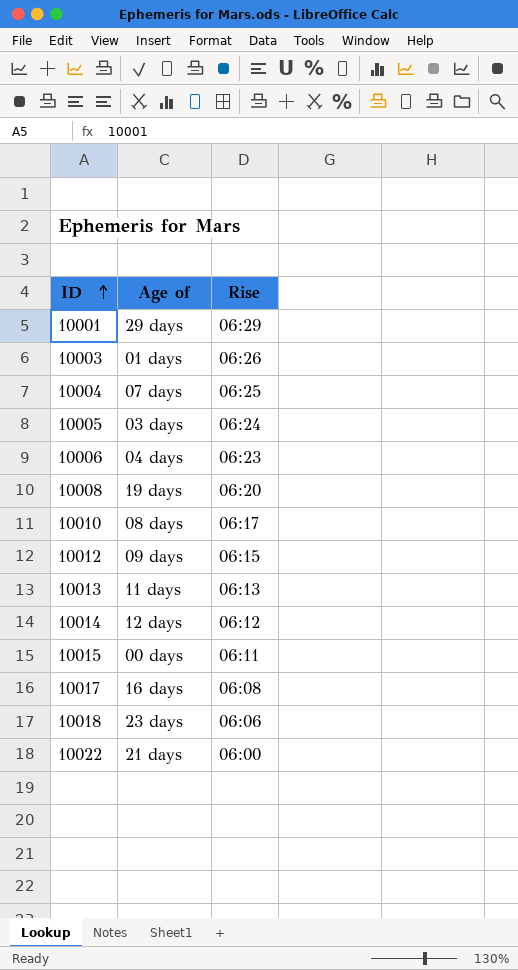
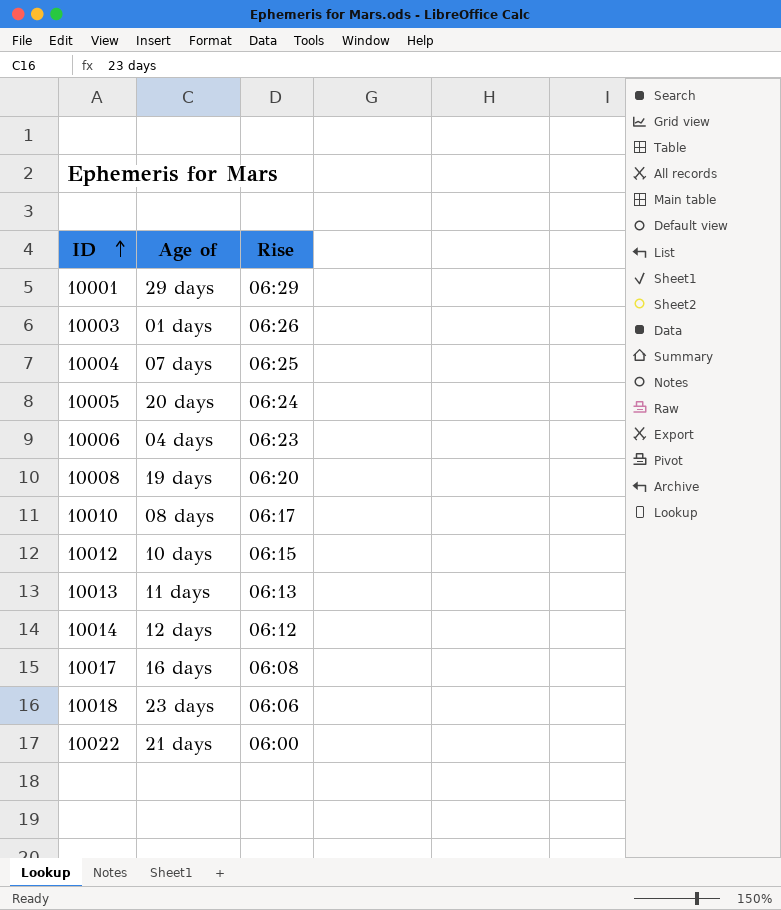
row 10015: 00 days | 06:11 -> none
10005 | Age of: 03 days -> 20 days
10012 | Age of: 09 days -> 10 days

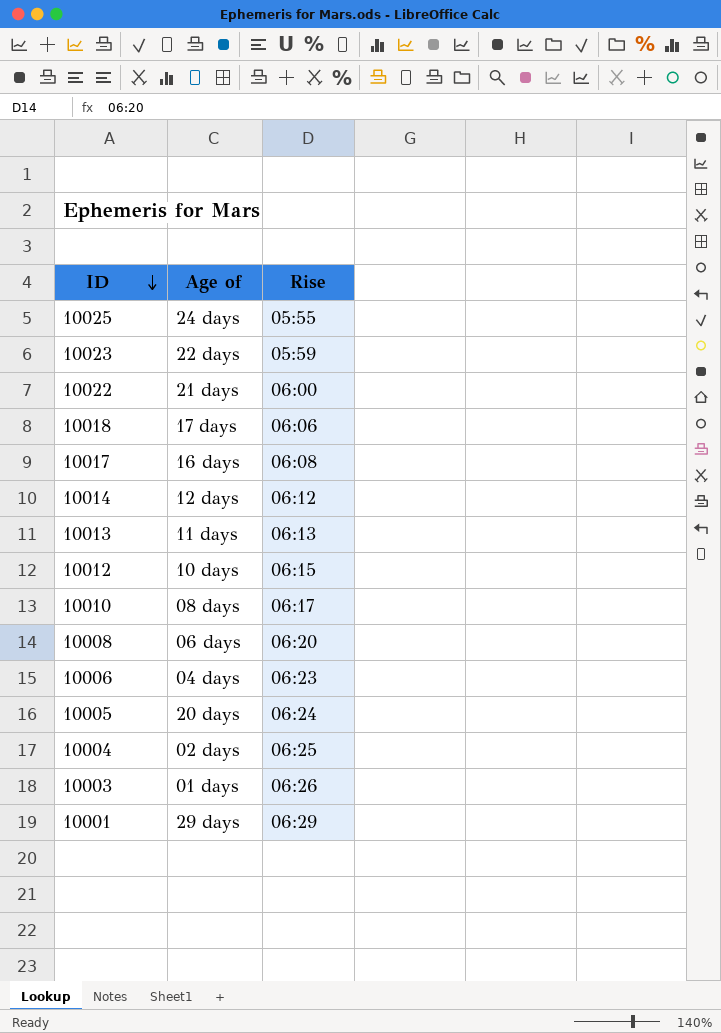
row order: ID ascending -> ID descending
row 10025: none -> 24 days | 05:55
row 10023: none -> 22 days | 05:59
10018 | Age of: 23 days -> 17 days
10008 | Age of: 19 days -> 06 days
10004 | Age of: 07 days -> 02 days

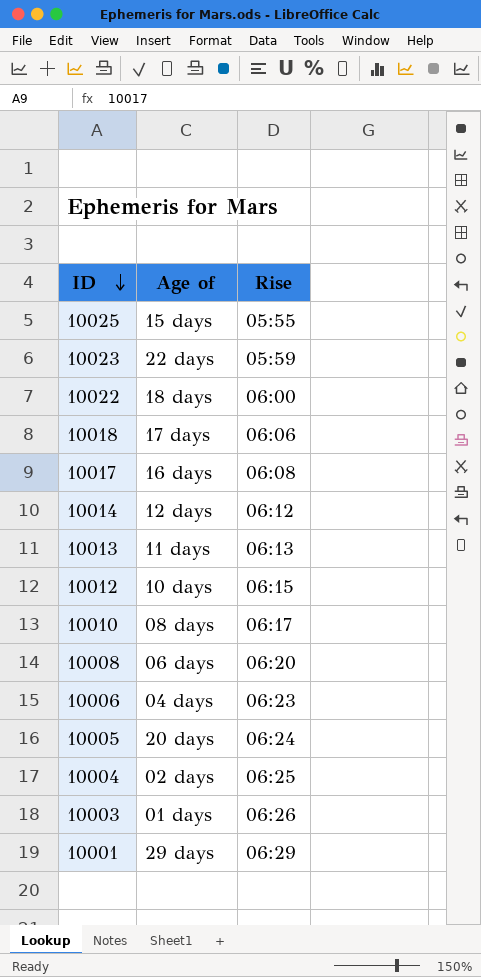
10025 | Age of: 24 days -> 15 days
10022 | Age of: 21 days -> 18 days

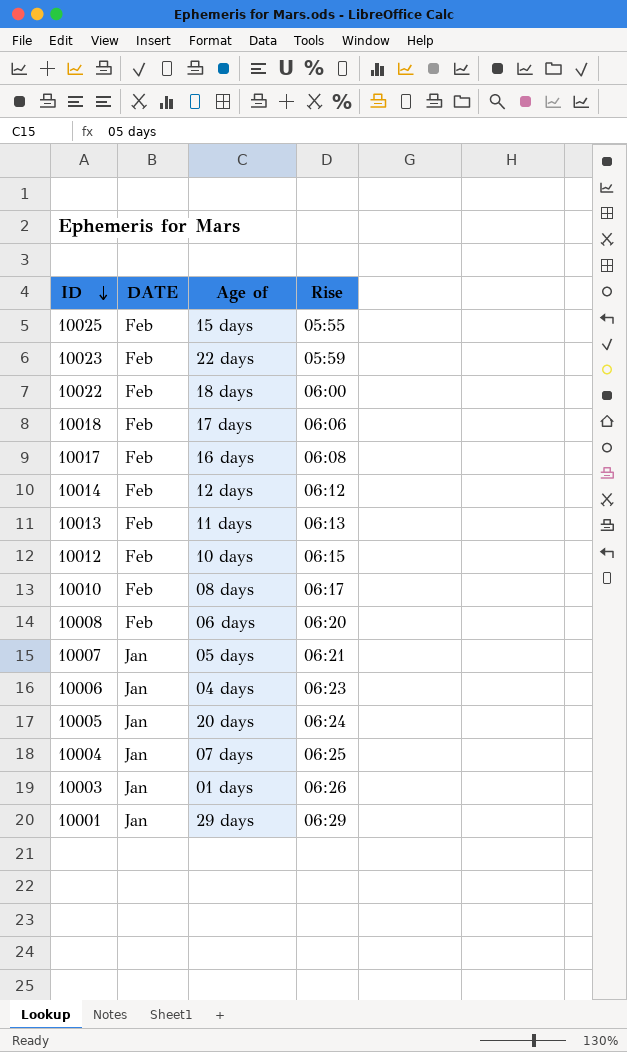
column DATE | position: none -> 2
row 10007: none -> Jan | 05 days | 06:21
10004 | Age of: 02 days -> 07 days

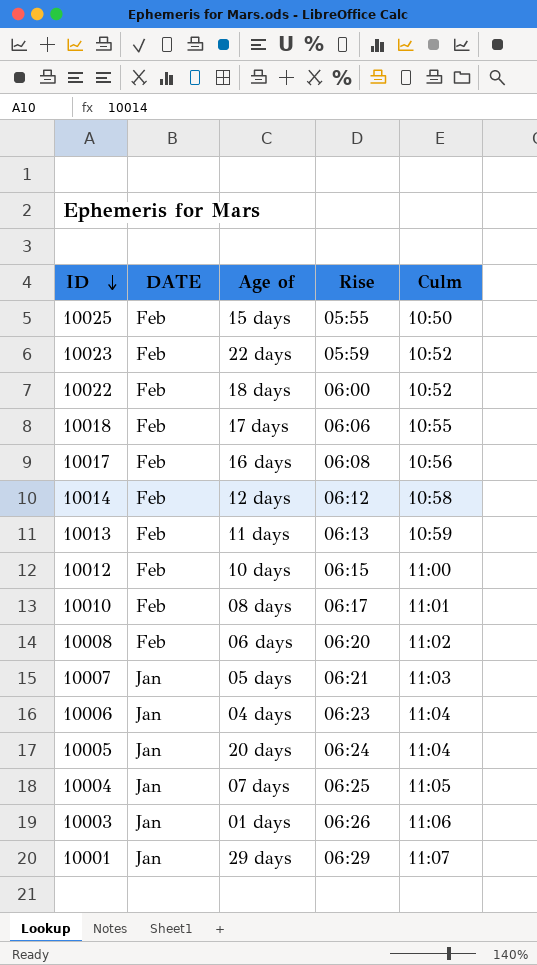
column Culm | position: none -> 5

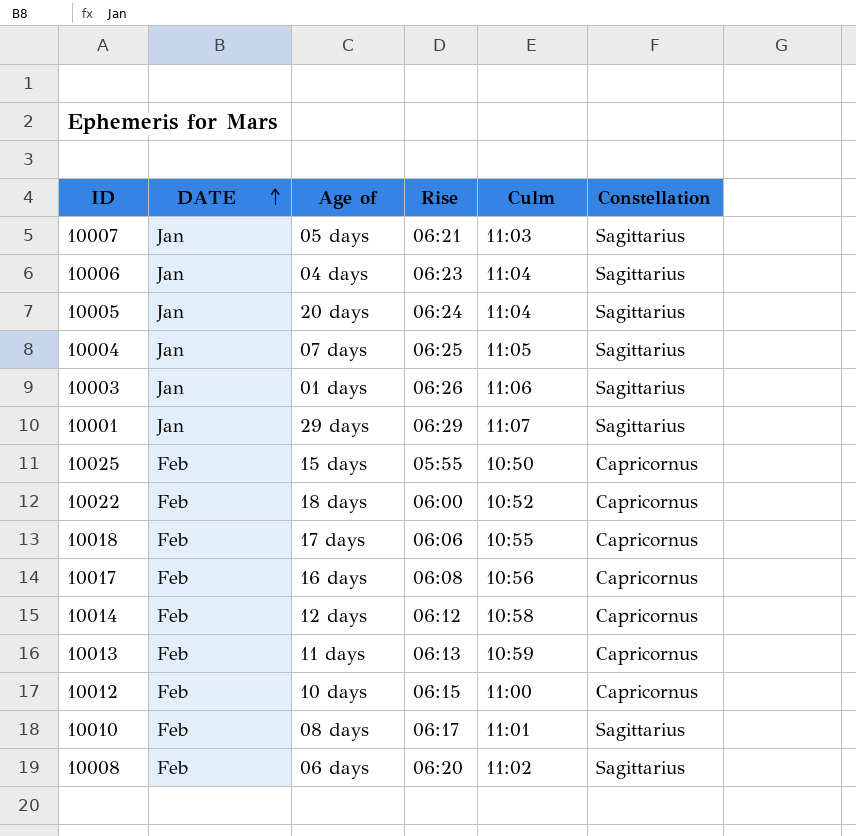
row order: ID descending -> DATE ascending
column Constellation | position: none -> 6
row 10023: Feb | 22 days | 05:59 | 10:52 -> none

